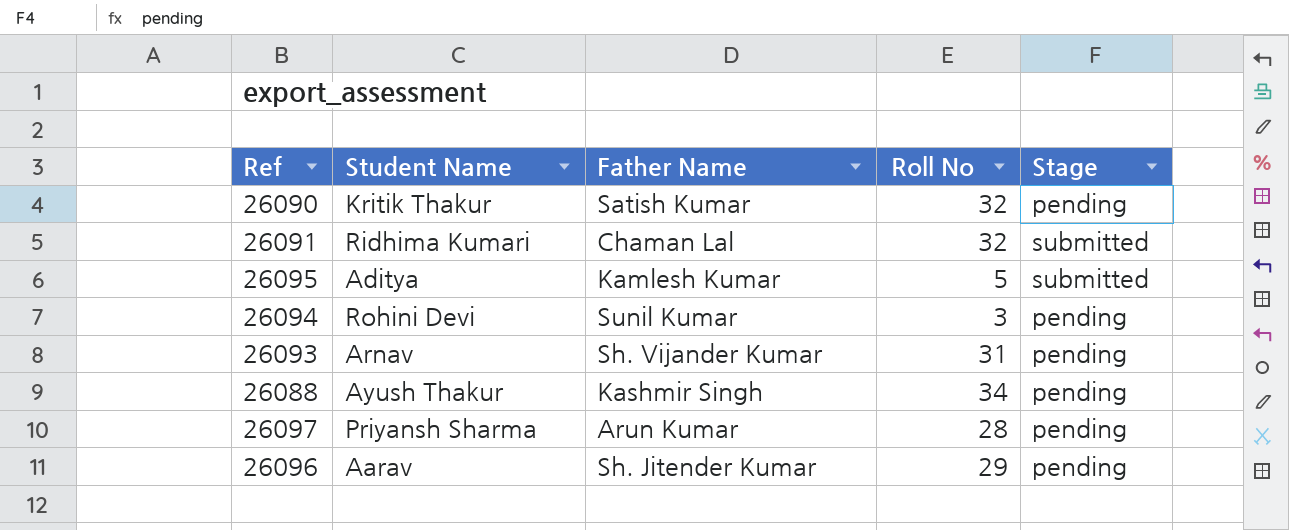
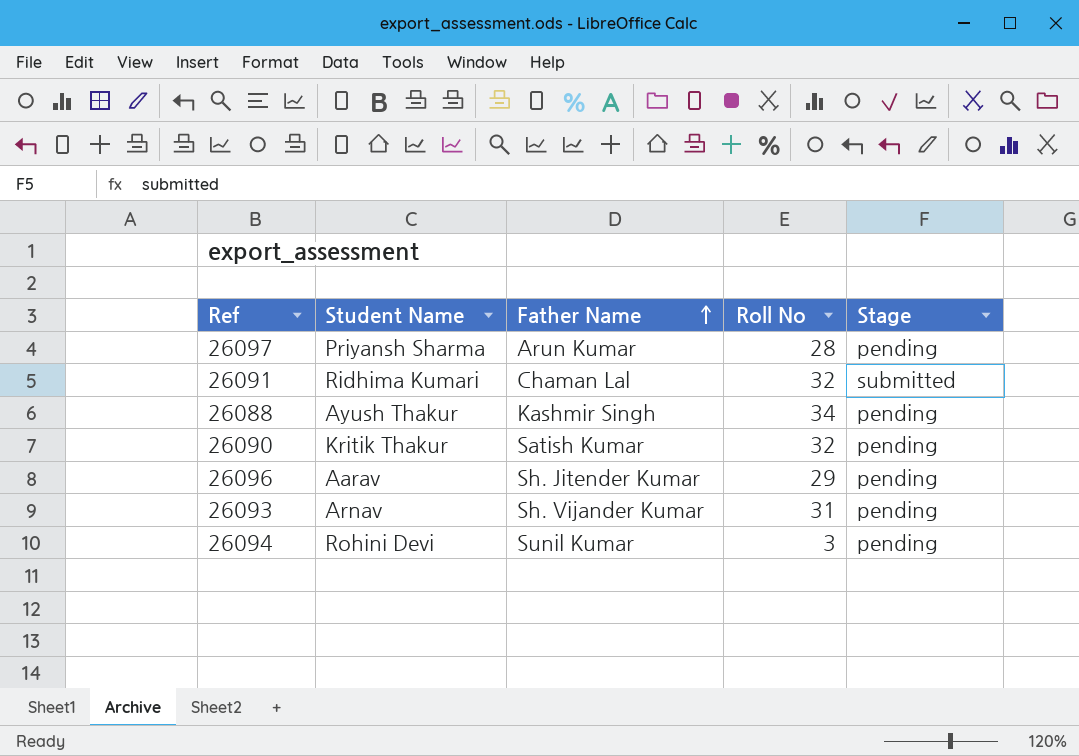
row order: none -> Father Name ascending
row 26095: Aditya | Kamlesh Kumar | 5 | submitted -> none

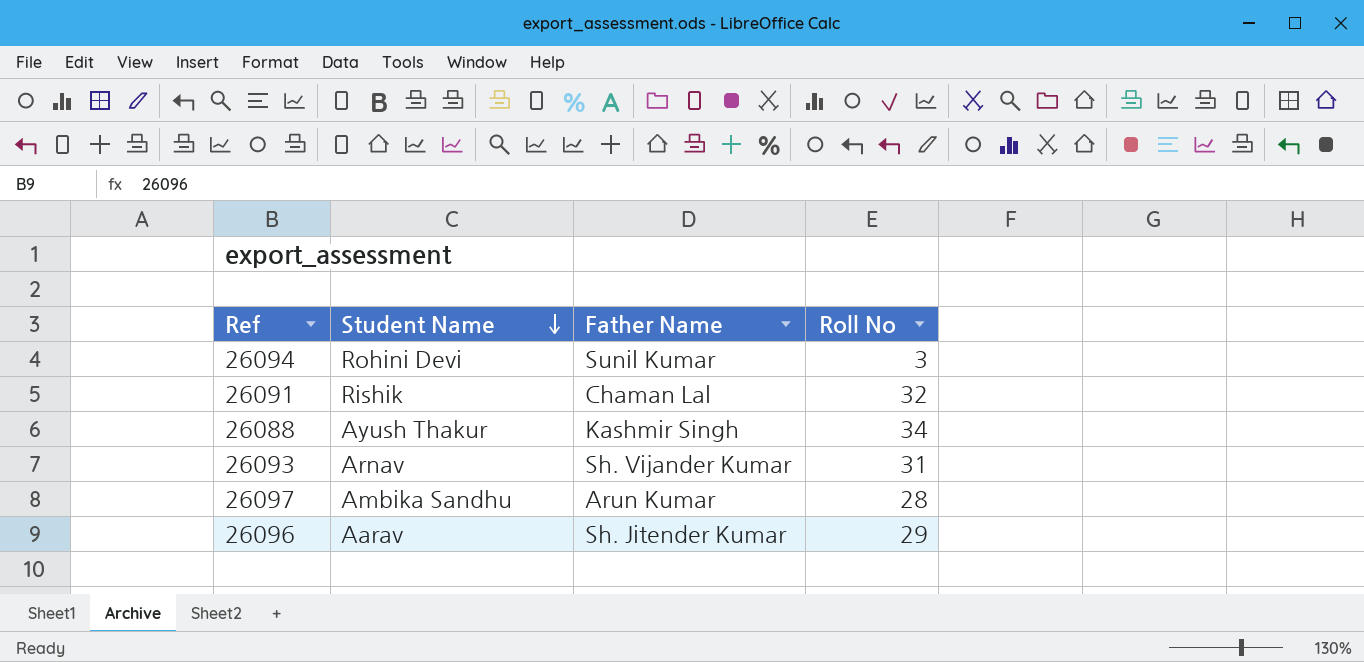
row order: Father Name ascending -> Student Name descending
column Stage | position: 5 -> none
row 26090: Kritik Thakur | Satish Kumar | 32 | pending -> none
26091 | Student Name: Ridhima Kumari -> Rishik
26097 | Student Name: Priyansh Sharma -> Ambika Sandhu

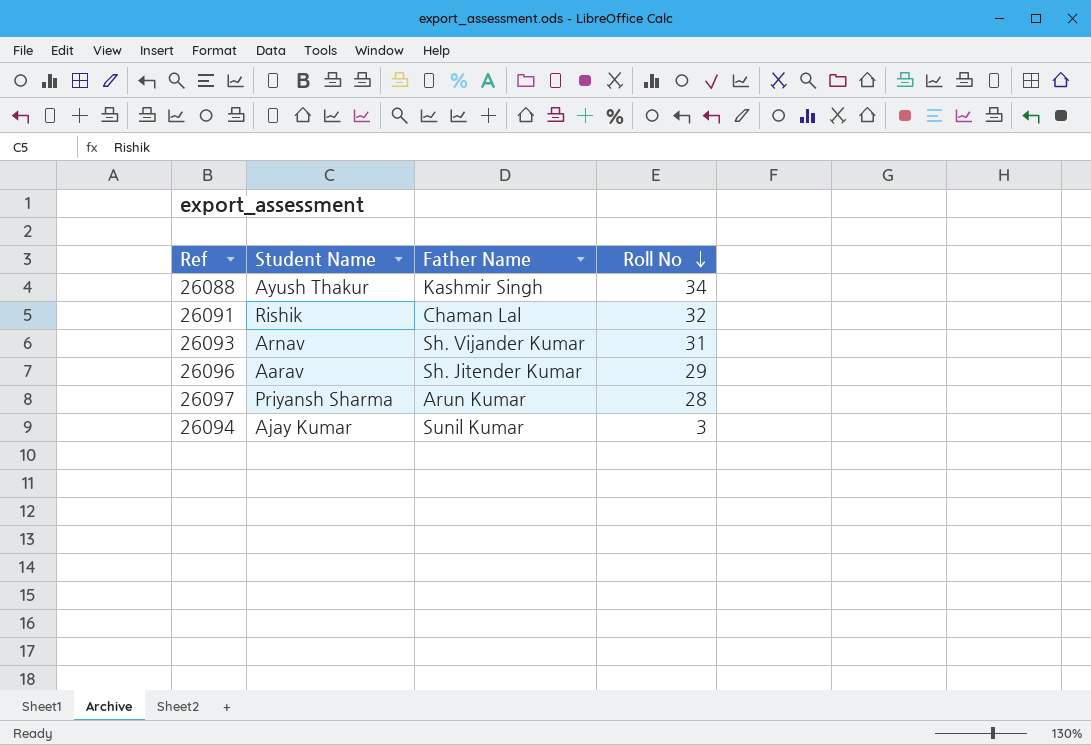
row order: Student Name descending -> Roll No descending
26097 | Student Name: Ambika Sandhu -> Priyansh Sharma
26094 | Student Name: Rohini Devi -> Ajay Kumar

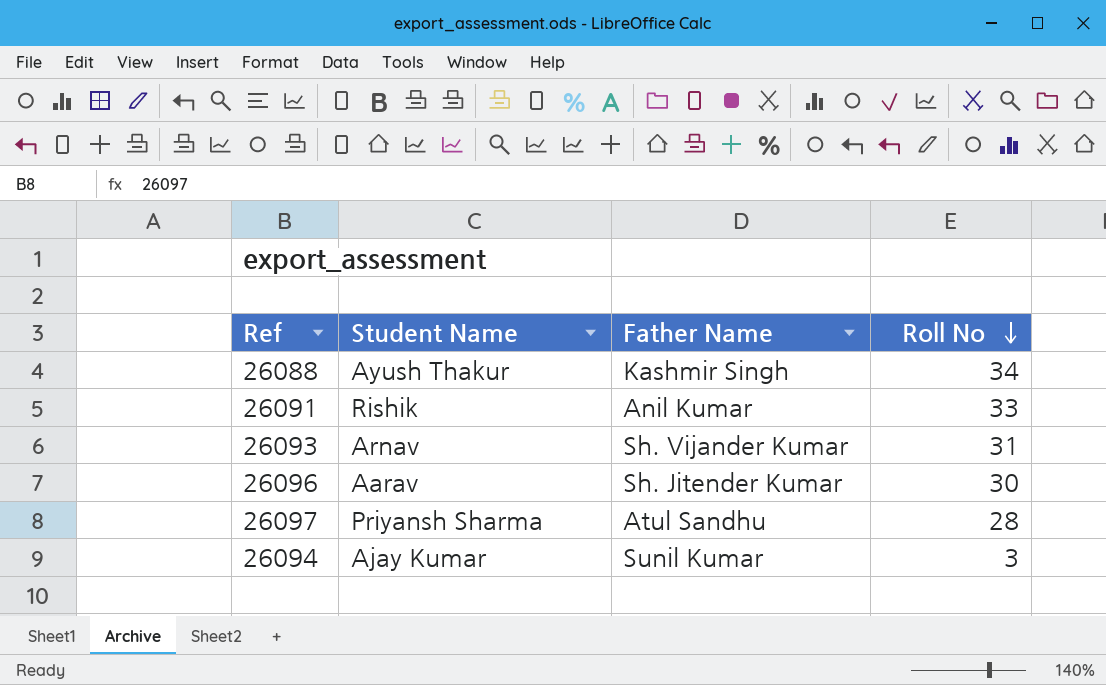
26091 | Father Name: Chaman Lal -> Anil Kumar
26091 | Roll No: 32 -> 33
26096 | Roll No: 29 -> 30
26097 | Father Name: Arun Kumar -> Atul Sandhu

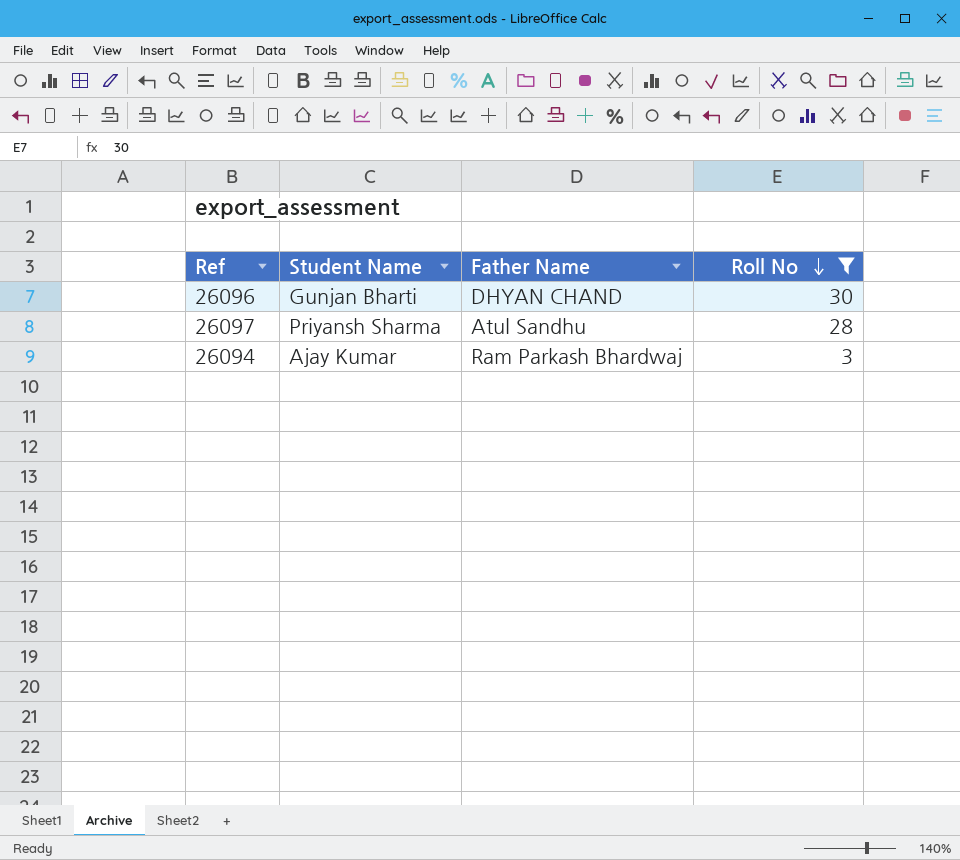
filter: none -> Roll No <= 30
26096 | Student Name: Aarav -> Gunjan Bharti
26096 | Father Name: Sh. Jitender Kumar -> DHYAN CHAND
26094 | Father Name: Sunil Kumar -> Ram Parkash Bhardwaj

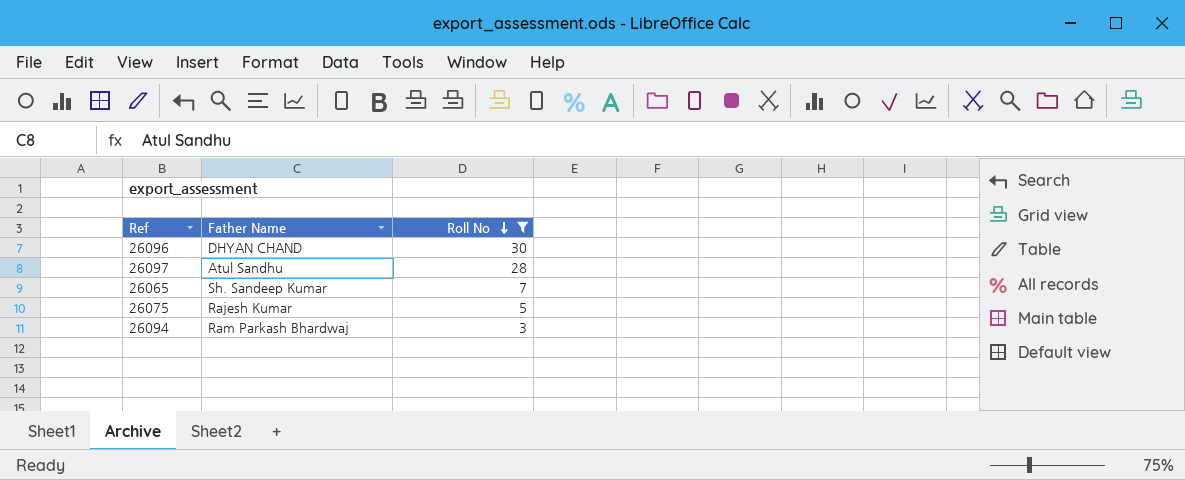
column Student Name | position: 2 -> none
row 26065: none -> Sh. Sandeep Kumar | 7
row 26075: none -> Rajesh Kumar | 5

